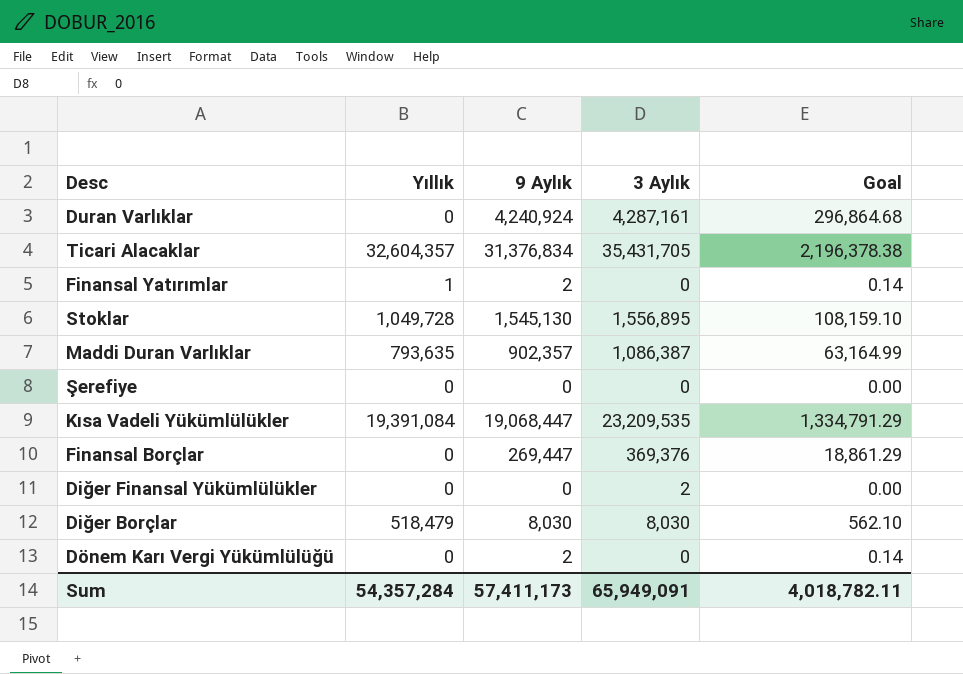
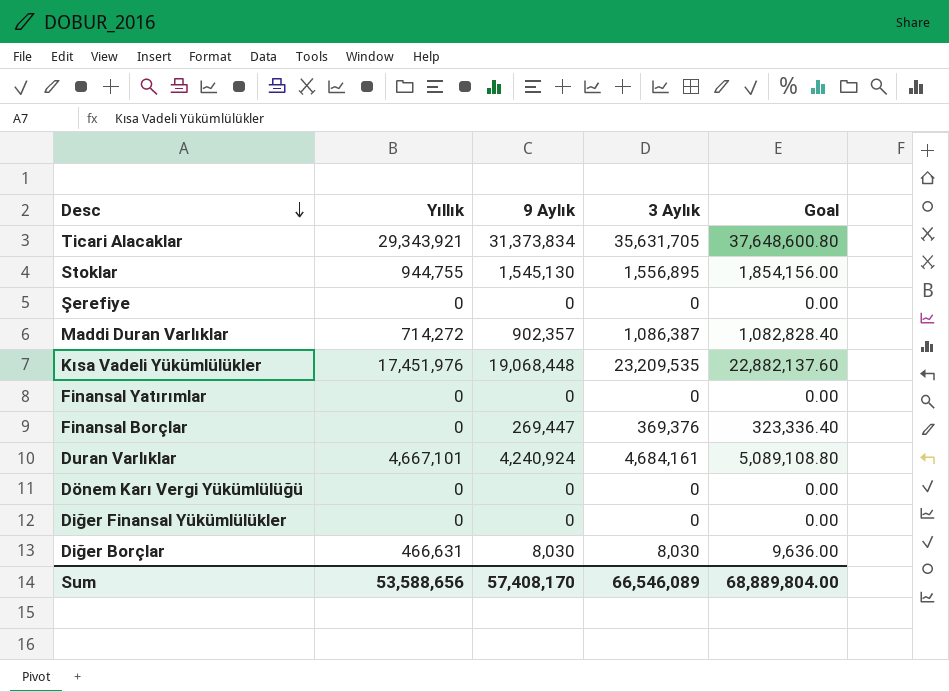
row order: none -> Desc descending
column Goal | formula: [9 Aylık] * 0.07 -> [9 Aylık] * 1.2
Ticari Alacaklar | Yıllık: 32,604,357 -> 29,343,921
Ticari Alacaklar | 9 Aylık: 31,376,834 -> 31,373,834
Ticari Alacaklar | 3 Aylık: 35,431,705 -> 35,631,705
Stoklar | Yıllık: 1,049,728 -> 944,755
Maddi Duran Varlıklar | Yıllık: 793,635 -> 714,272
Kısa Vadeli Yükümlülükler | Yıllık: 19,391,084 -> 17,451,976
Kısa Vadeli Yükümlülükler | 9 Aylık: 19,068,447 -> 19,068,448
Finansal Yatırımlar | Yıllık: 1 -> 0
Finansal Yatırımlar | 9 Aylık: 2 -> 0
Duran Varlıklar | Yıllık: 0 -> 4,667,101
Duran Varlıklar | 3 Aylık: 4,287,161 -> 4,684,161
Dönem Karı Vergi Yükümlülüğü | 9 Aylık: 2 -> 0
Diğer Finansal Yükümlülükler | 3 Aylık: 2 -> 0
Diğer Borçlar | Yıllık: 518,479 -> 466,631
Sum | Yıllık: 54,357,284 -> 53,588,656
Sum | 9 Aylık: 57,411,173 -> 57,408,170
Sum | 3 Aylık: 65,949,091 -> 66,546,089
Sum | Goal: 4,018,782.11 -> 68,889,804.00

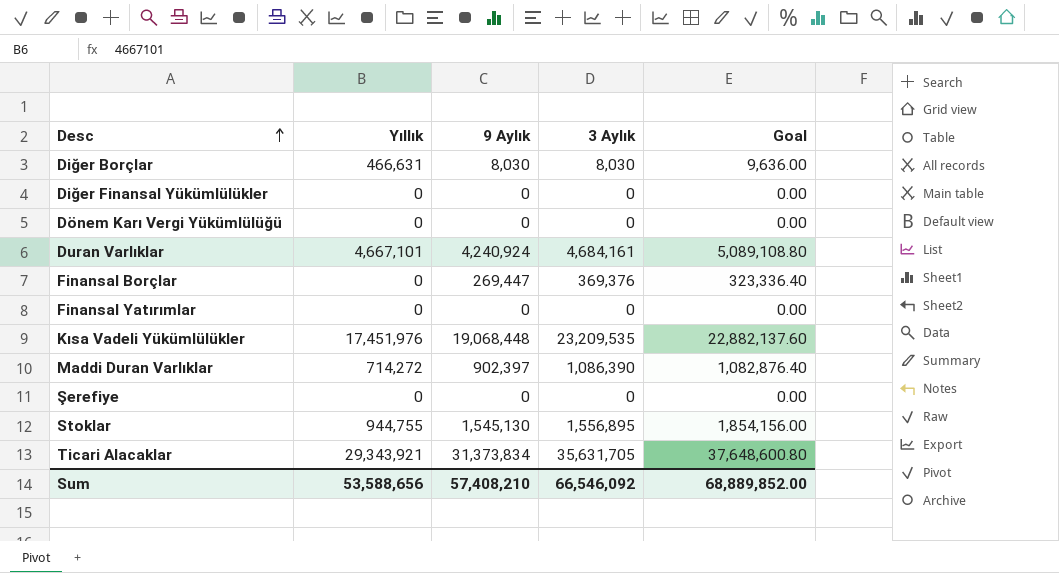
row order: Desc descending -> Desc ascending
Maddi Duran Varlıklar | 9 Aylık: 902,357 -> 902,397
Maddi Duran Varlıklar | 3 Aylık: 1,086,387 -> 1,086,390
Maddi Duran Varlıklar | Goal: 1,082,828.40 -> 1,082,876.40
Sum | 9 Aylık: 57,408,170 -> 57,408,210
Sum | 3 Aylık: 66,546,089 -> 66,546,092
Sum | Goal: 68,889,804.00 -> 68,889,852.00

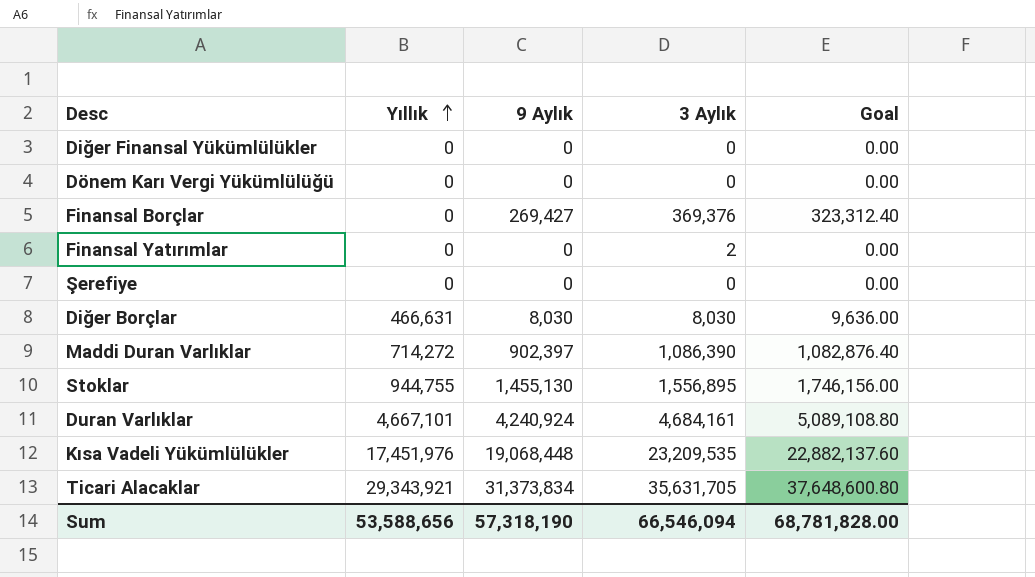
row order: Desc ascending -> Yıllık ascending
Finansal Borçlar | 9 Aylık: 269,447 -> 269,427
Finansal Borçlar | Goal: 323,336.40 -> 323,312.40
Finansal Yatırımlar | 3 Aylık: 0 -> 2
Stoklar | 9 Aylık: 1,545,130 -> 1,455,130
Stoklar | Goal: 1,854,156.00 -> 1,746,156.00
Sum | 9 Aylık: 57,408,210 -> 57,318,190
Sum | 3 Aylık: 66,546,092 -> 66,546,094
Sum | Goal: 68,889,852.00 -> 68,781,828.00

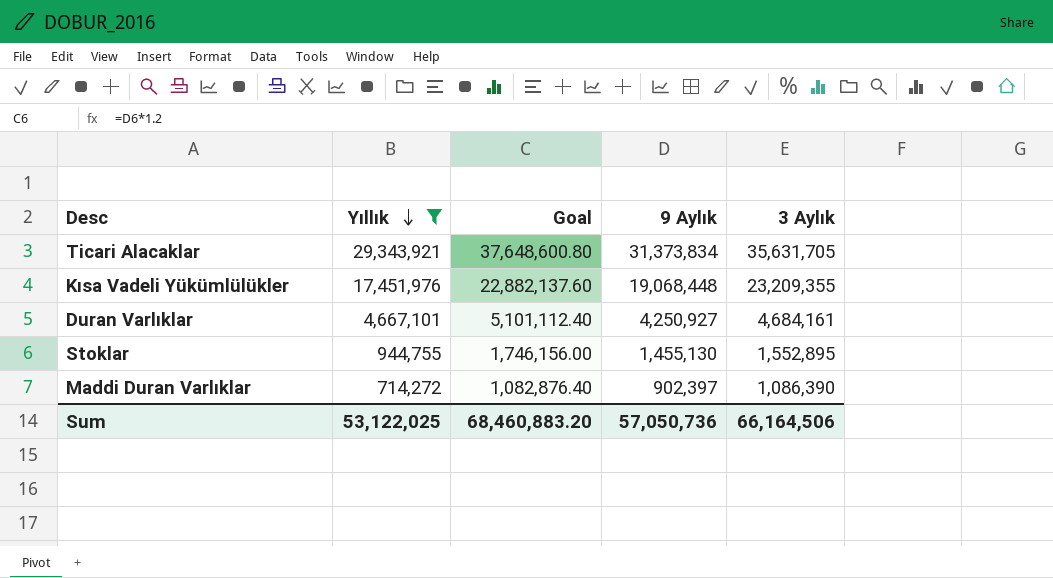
filter: none -> Yıllık >= 714,272
row order: Yıllık ascending -> Yıllık descending
column Goal | position: 5 -> 3
Kısa Vadeli Yükümlülükler | 3 Aylık: 23,209,535 -> 23,209,355
Duran Varlıklar | Goal: 5,089,108.80 -> 5,101,112.40
Duran Varlıklar | 9 Aylık: 4,240,924 -> 4,250,927
Stoklar | 3 Aylık: 1,556,895 -> 1,552,895
Sum | Yıllık: 53,588,656 -> 53,122,025
Sum | Goal: 68,781,828.00 -> 68,460,883.20
Sum | 9 Aylık: 57,318,190 -> 57,050,736
Sum | 3 Aylık: 66,546,094 -> 66,164,506

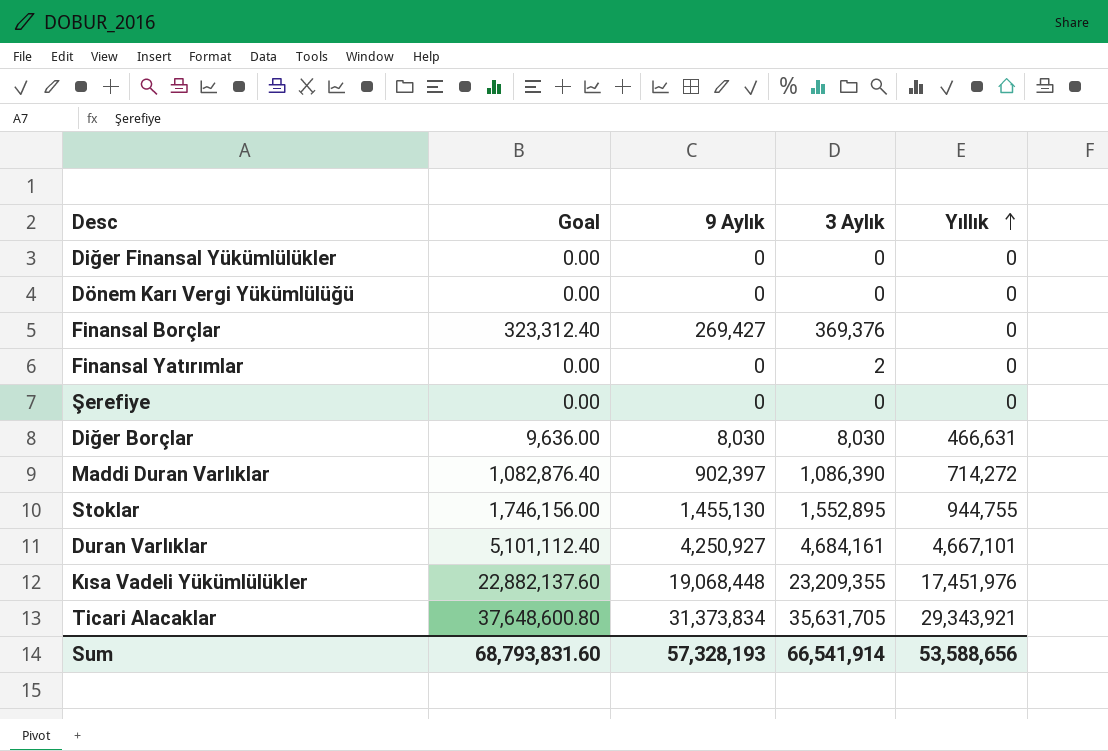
filter: Yıllık >= 714,272 -> none
row order: Yıllık descending -> Yıllık ascending
column Yıllık | position: 2 -> 5
Sum | Goal: 68,460,883.20 -> 68,793,831.60
Sum | 9 Aylık: 57,050,736 -> 57,328,193
Sum | 3 Aylık: 66,164,506 -> 66,541,914
Sum | Yıllık: 53,122,025 -> 53,588,656

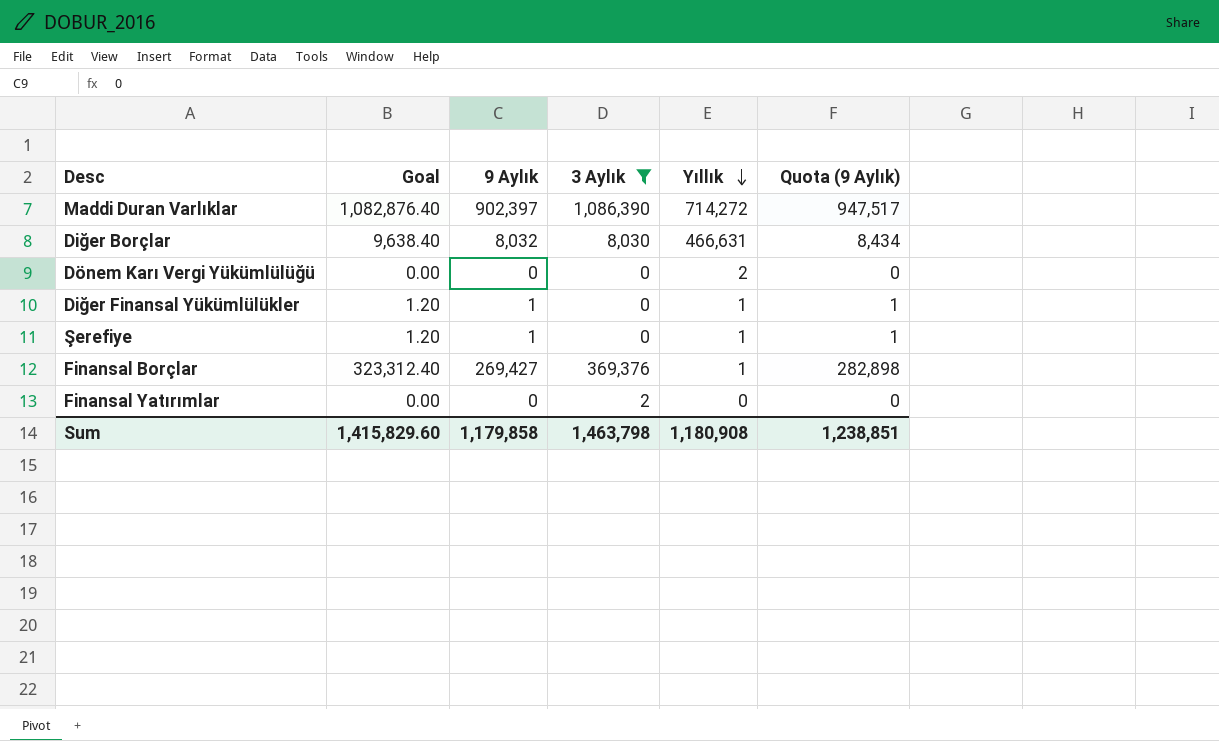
filter: none -> 3 Aylık <= 1,086,390
row order: Yıllık ascending -> Yıllık descending
column Quota (9 Aylık) | formula: none -> [9 Aylık] * 1.05
Diğer Borçlar | Goal: 9,636.00 -> 9,638.40
Diğer Borçlar | 9 Aylık: 8,030 -> 8,032
Dönem Karı Vergi Yükümlülüğü | Yıllık: 0 -> 2
Diğer Finansal Yükümlülükler | Goal: 0.00 -> 1.20
Diğer Finansal Yükümlülükler | 9 Aylık: 0 -> 1
Diğer Finansal Yükümlülükler | Yıllık: 0 -> 1
Şerefiye | Goal: 0.00 -> 1.20
Şerefiye | 9 Aylık: 0 -> 1
Şerefiye | Yıllık: 0 -> 1
Finansal Borçlar | Yıllık: 0 -> 1
Sum | Goal: 68,793,831.60 -> 1,415,829.60
Sum | 9 Aylık: 57,328,193 -> 1,179,858
Sum | 3 Aylık: 66,541,914 -> 1,463,798
Sum | Yıllık: 53,588,656 -> 1,180,908

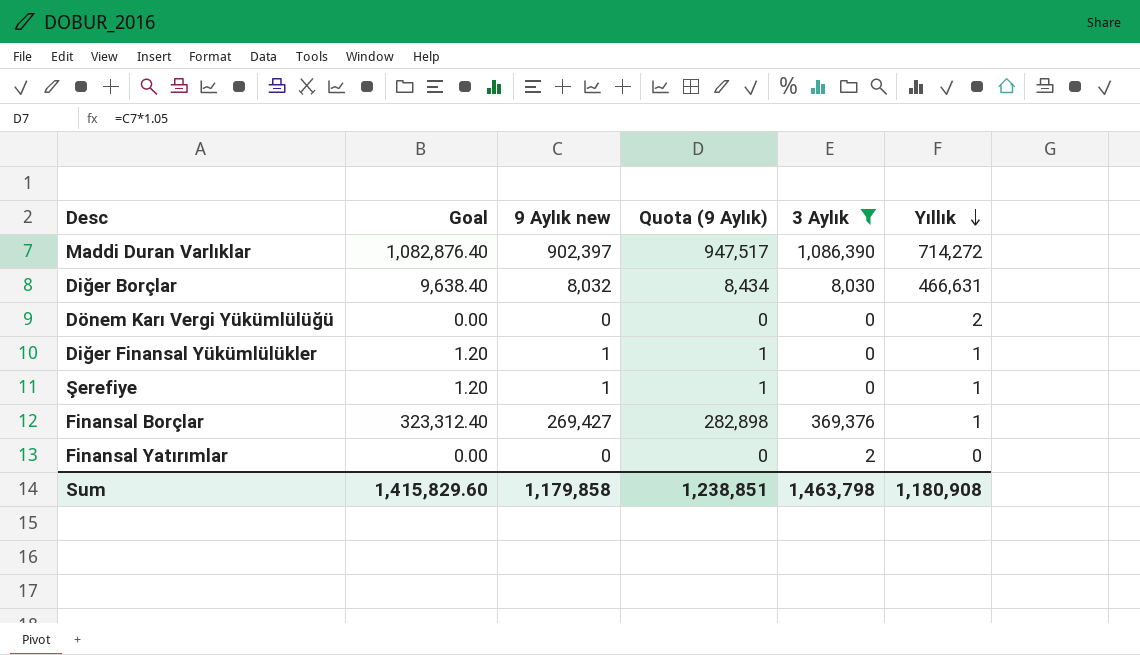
column name: 9 Aylık -> 9 Aylık new
column Quota (9 Aylık) | position: 6 -> 4

